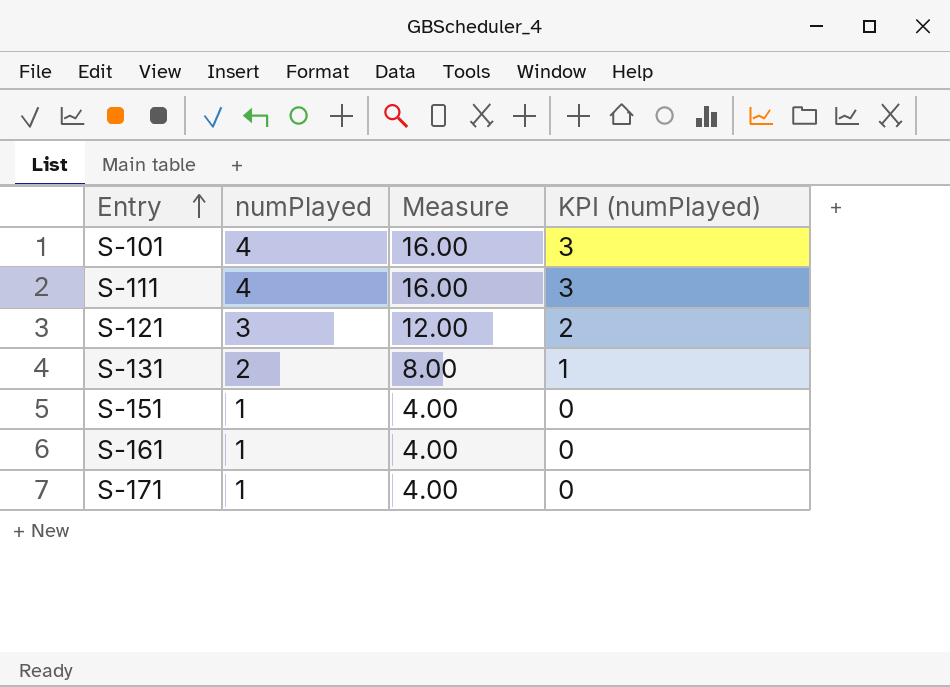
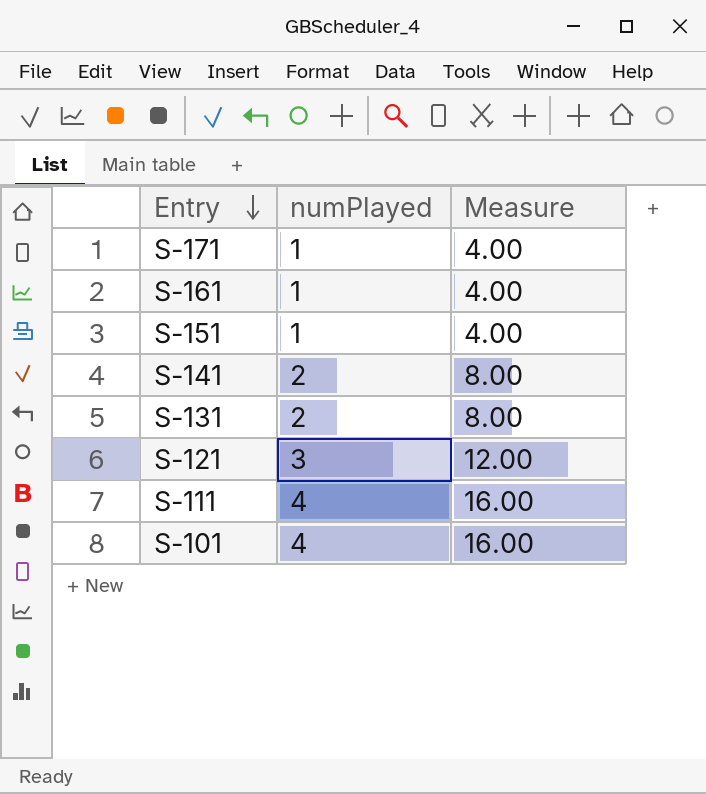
row order: Entry ascending -> Entry descending
column KPI (numPlayed) | formula: [numPlayed] - 1 -> none
row S-141: none -> 2 | 8.00

